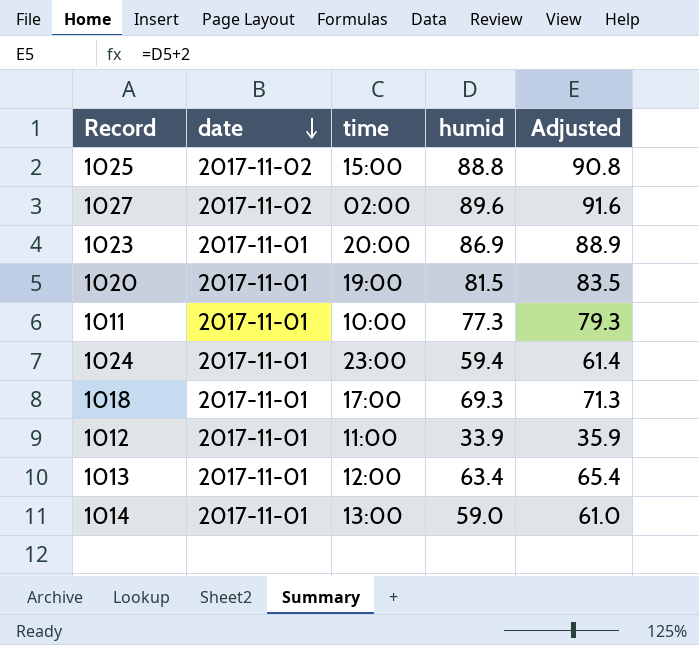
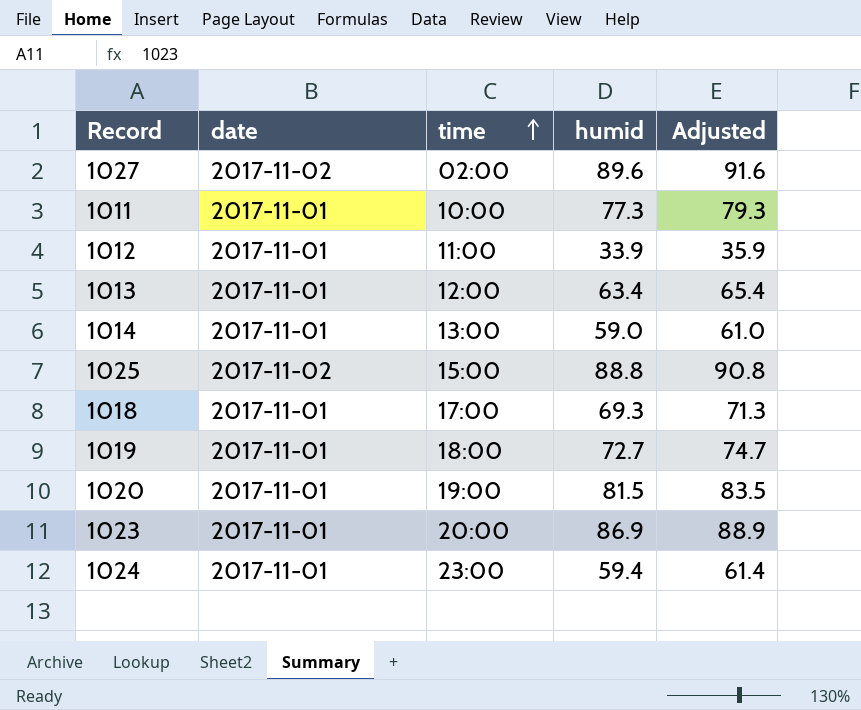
row order: date descending -> time ascending
row 1019: none -> 2017-11-01 | 18:00 | 72.7 | 74.7

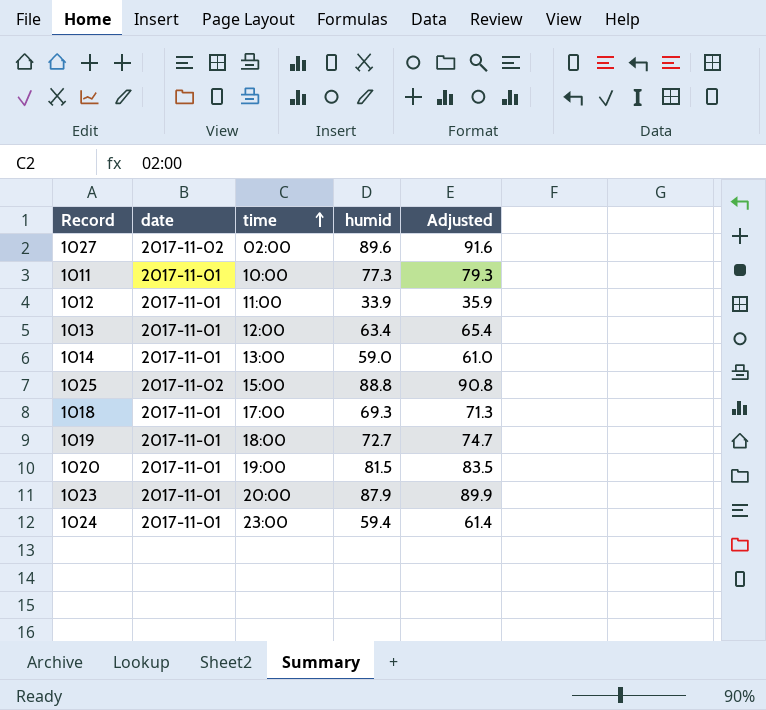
1023 | humid: 86.9 -> 87.9
1023 | Adjusted: 88.9 -> 89.9

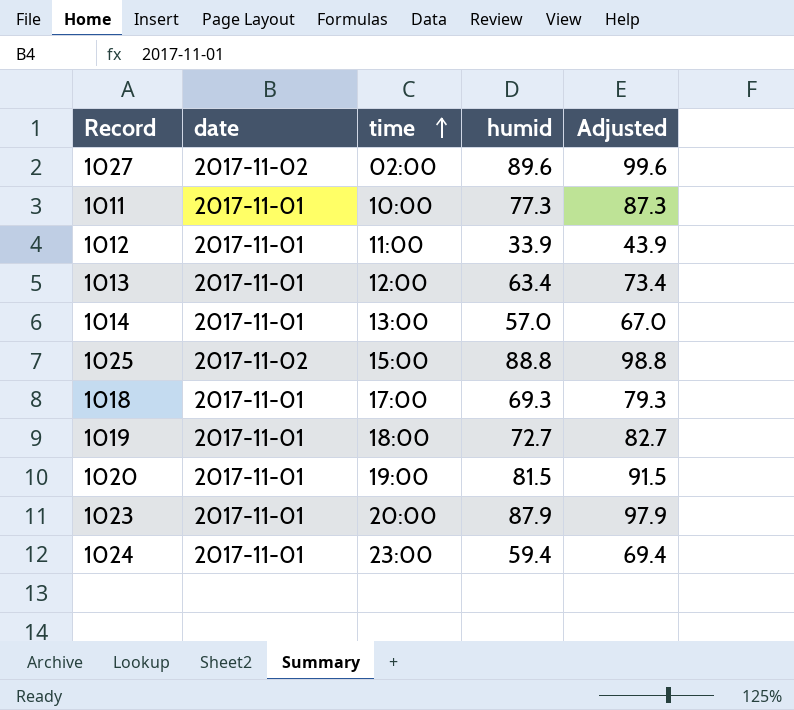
column Adjusted | formula: [humid] + 2 -> [humid] + 10
1014 | humid: 59.0 -> 57.0

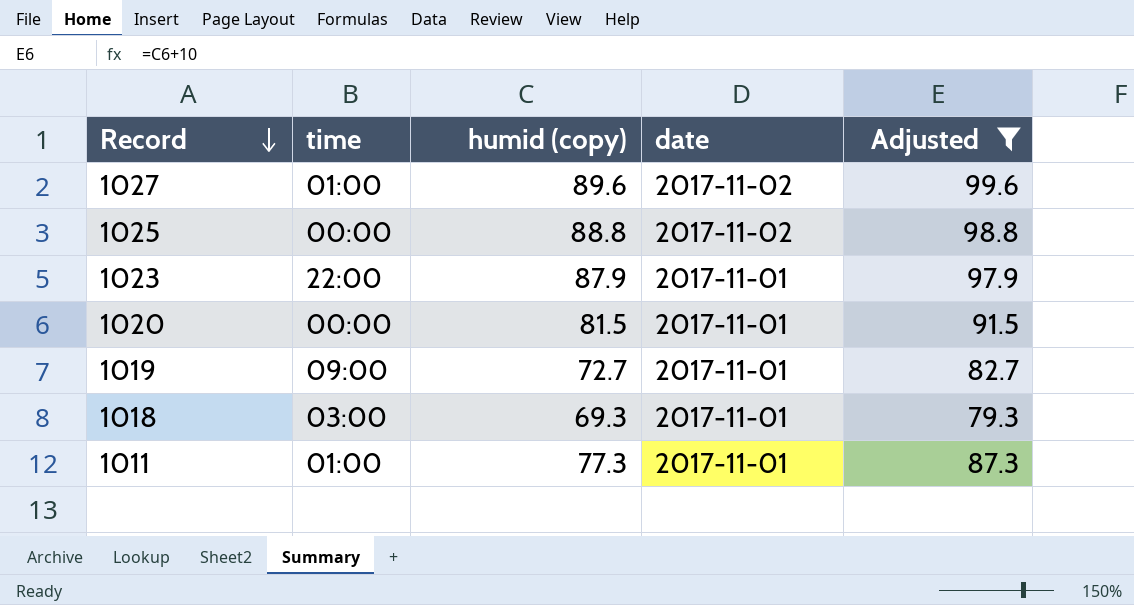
filter: none -> Adjusted >= 79.3
row order: time ascending -> Record descending
column name: humid -> humid (copy)
column date | position: 2 -> 4
1027 | time: 02:00 -> 01:00
1025 | time: 15:00 -> 00:00
1023 | time: 20:00 -> 22:00
1020 | time: 19:00 -> 00:00
1019 | time: 18:00 -> 09:00
1018 | time: 17:00 -> 03:00
1011 | time: 10:00 -> 01:00

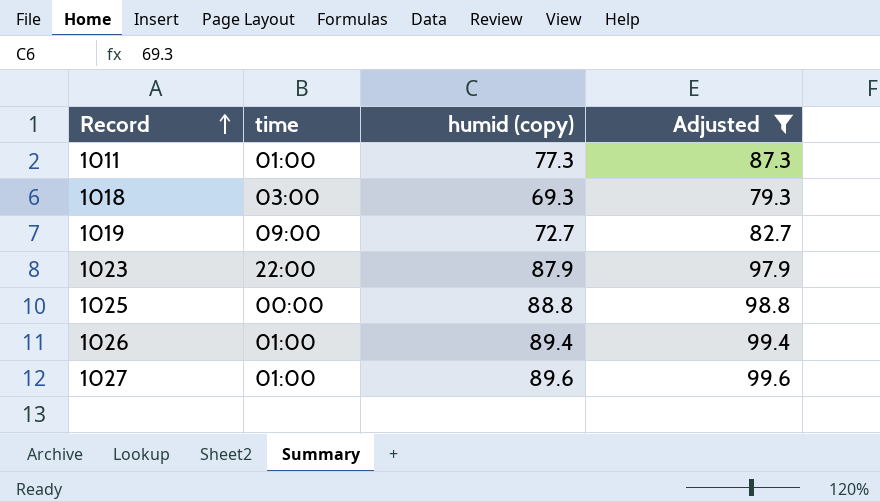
row order: Record descending -> Record ascending
column date | position: 4 -> none
row 1020: 00:00 | 81.5 | 2017-11-01 | 91.5 -> none
row 1026: none -> 01:00 | 89.4 | 99.4

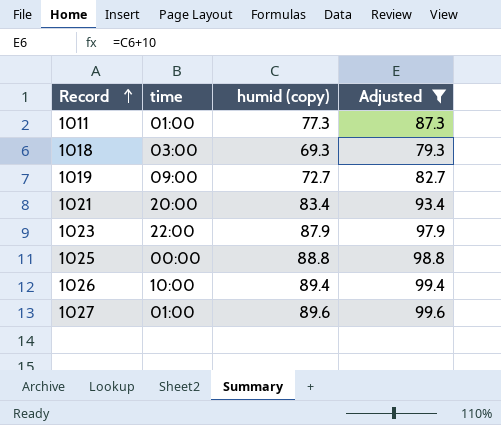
row 1021: none -> 20:00 | 83.4 | 93.4
1026 | time: 01:00 -> 10:00

